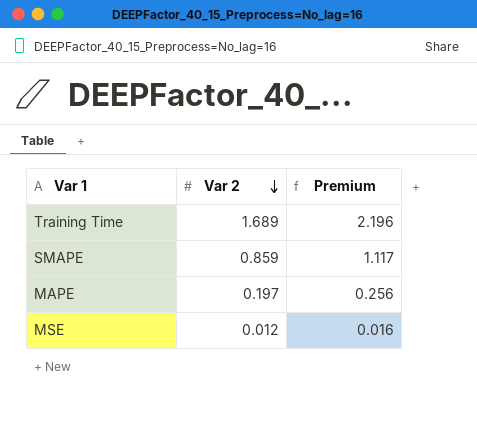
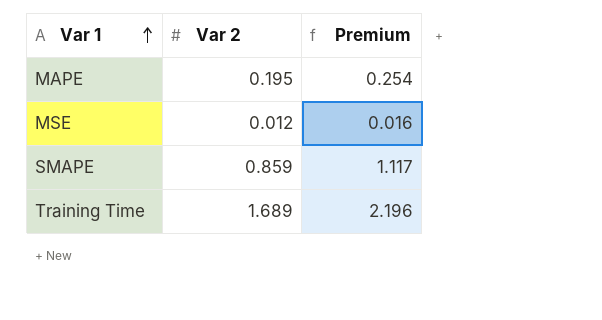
row order: Var 2 descending -> Var 1 ascending
MAPE | Var 2: 0.197 -> 0.195
MAPE | Premium: 0.256 -> 0.254

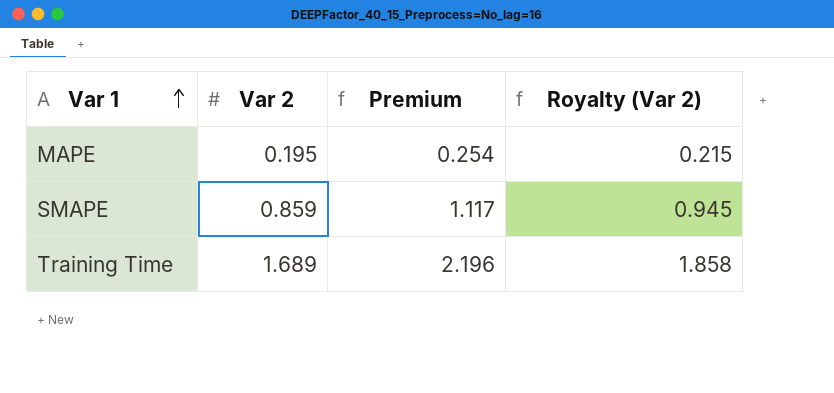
column Royalty (Var 2) | formula: none -> [Var 2] * 1.1
row MSE: 0.012 | 0.016 -> none

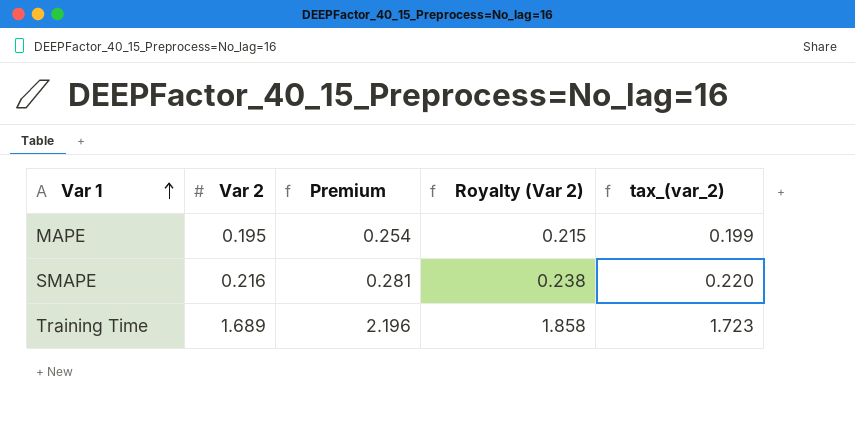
column tax_(var_2) | formula: none -> [Var 2] * 1.02
SMAPE | Var 2: 0.859 -> 0.216
SMAPE | Premium: 1.117 -> 0.281
SMAPE | Royalty (Var 2): 0.945 -> 0.238

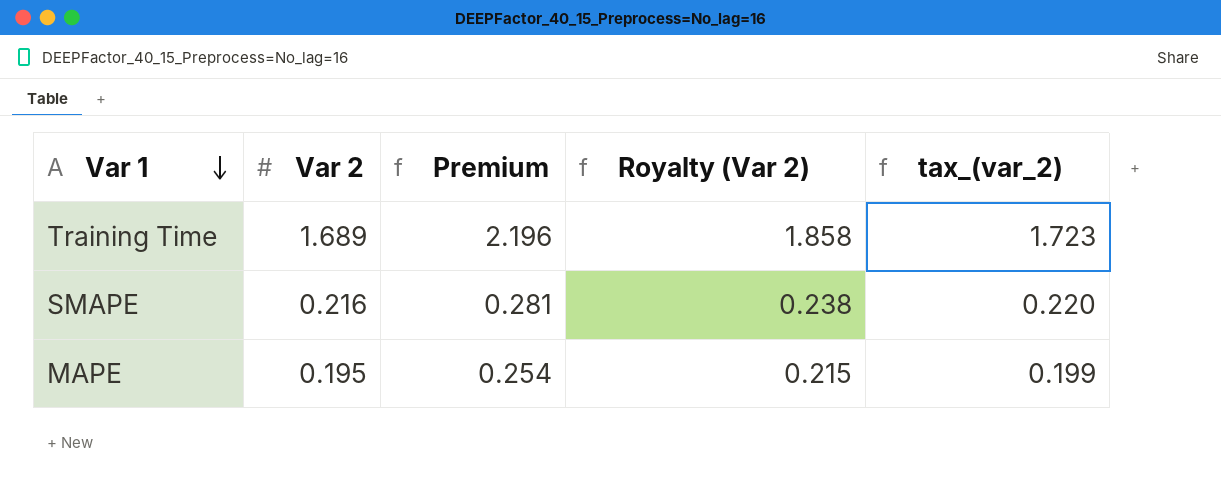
row order: Var 1 ascending -> Var 1 descending

